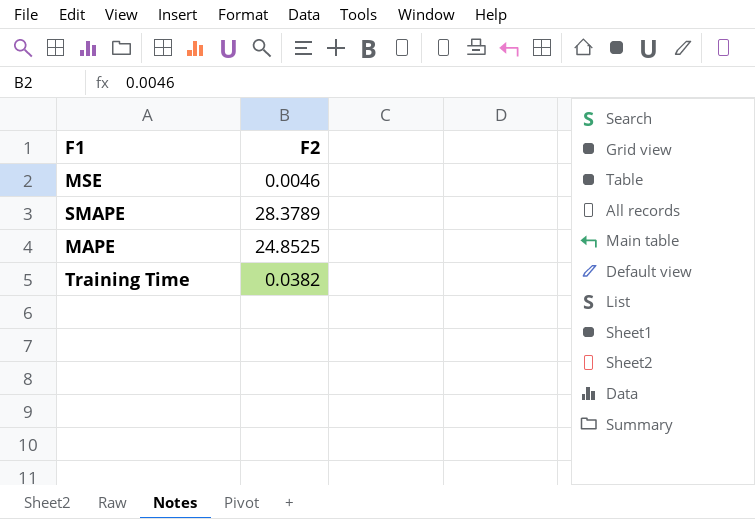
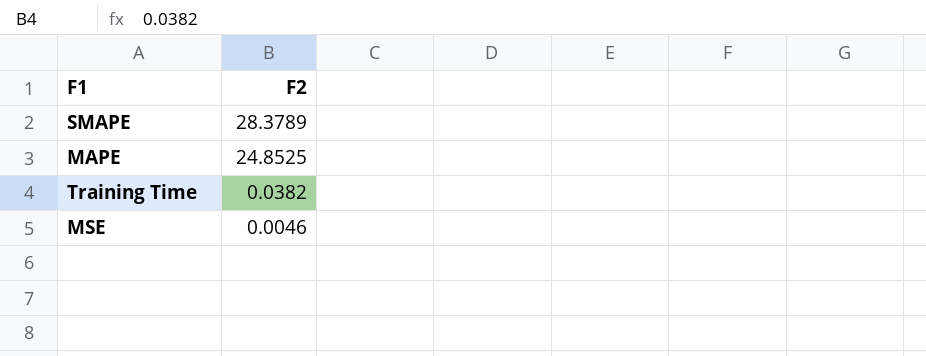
row order: none -> F2 descending

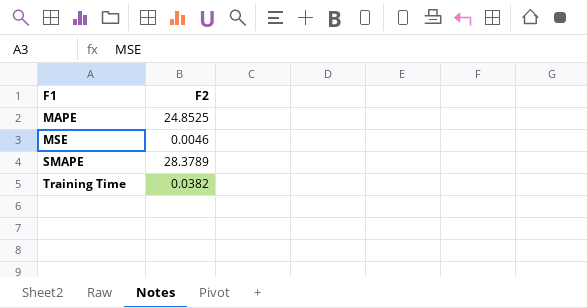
row order: F2 descending -> F1 ascending

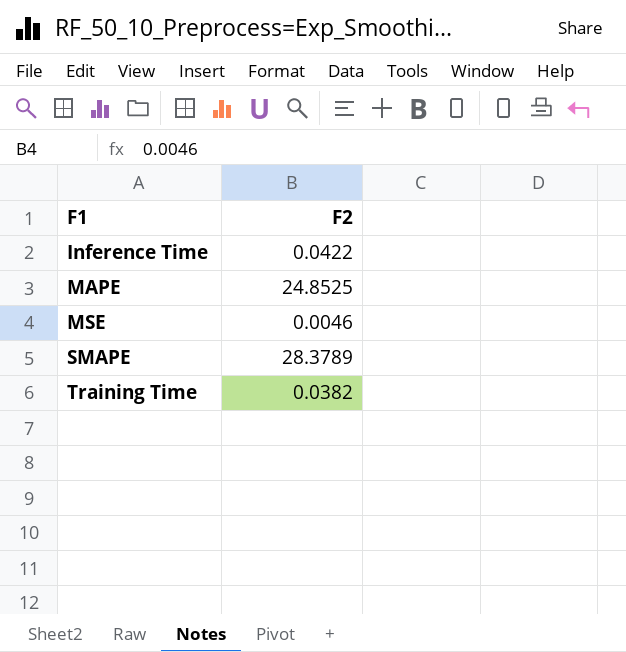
row Inference Time: none -> 0.0422

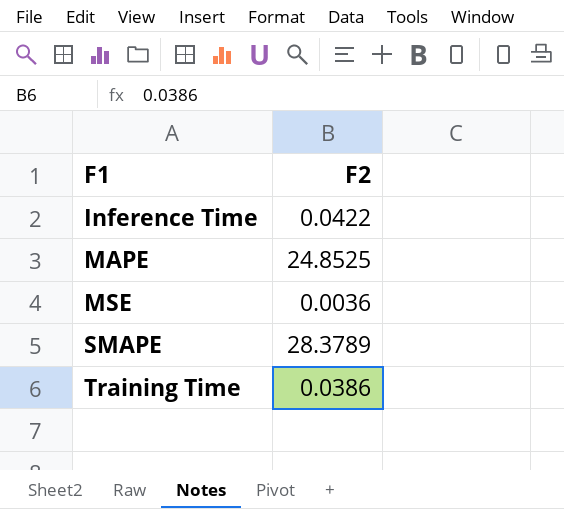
MSE | F2: 0.0046 -> 0.0036
Training Time | F2: 0.0382 -> 0.0386

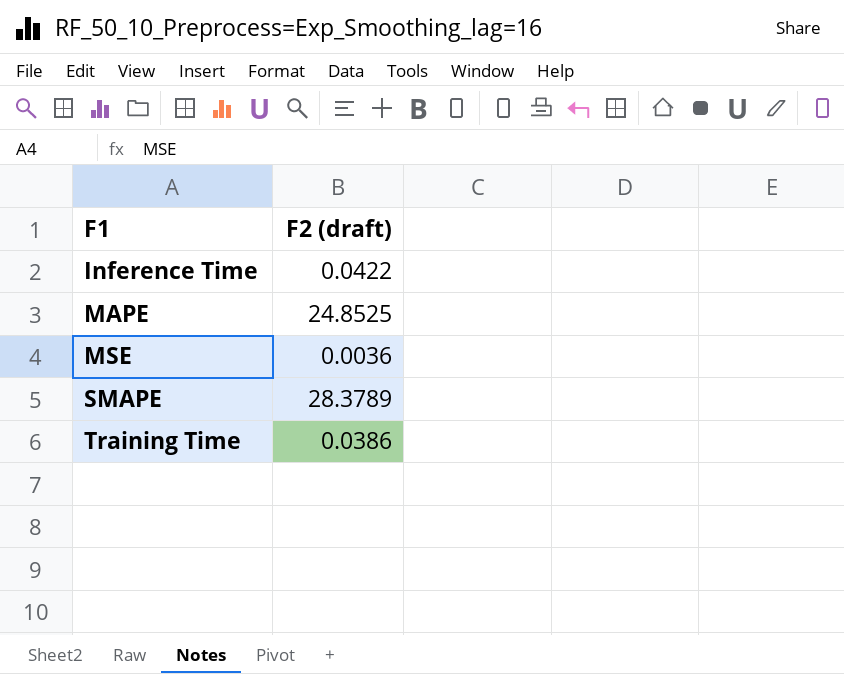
column name: F2 -> F2 (draft)

